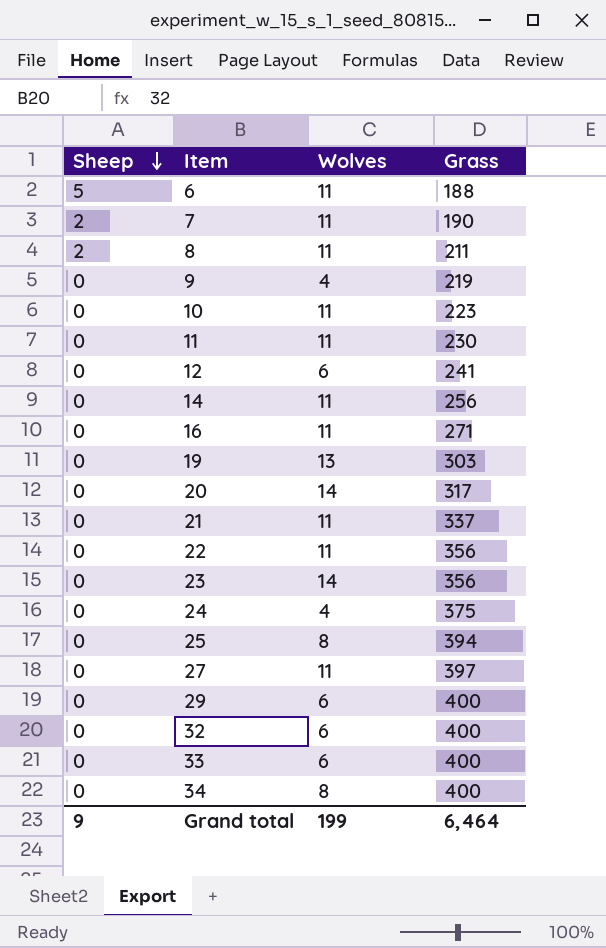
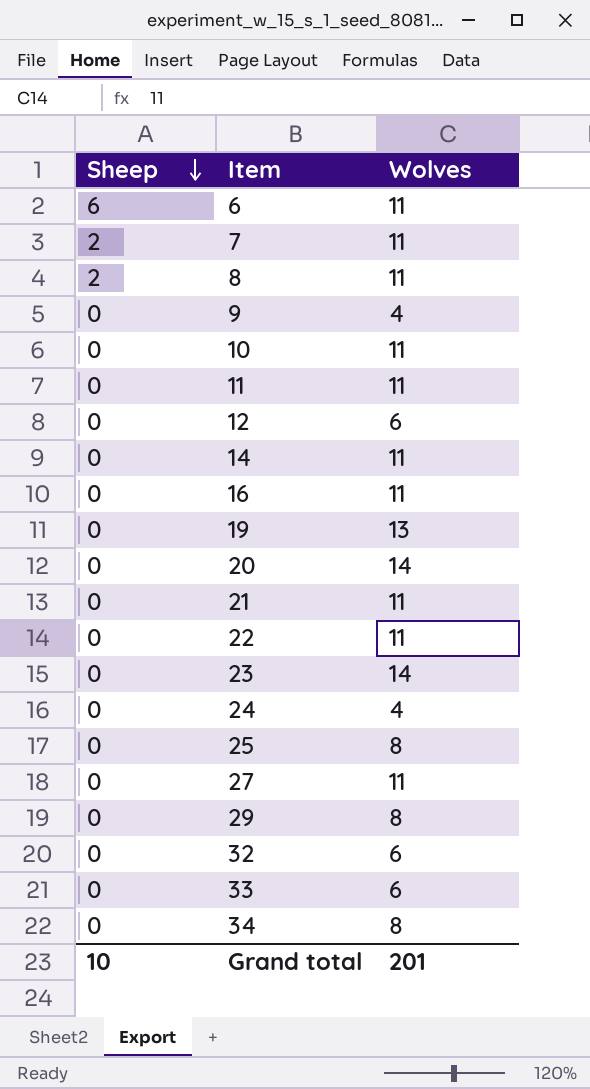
column Grass | position: 4 -> none
6 | Sheep: 5 -> 6
29 | Wolves: 6 -> 8
Grand total | Sheep: 9 -> 10
Grand total | Wolves: 199 -> 201

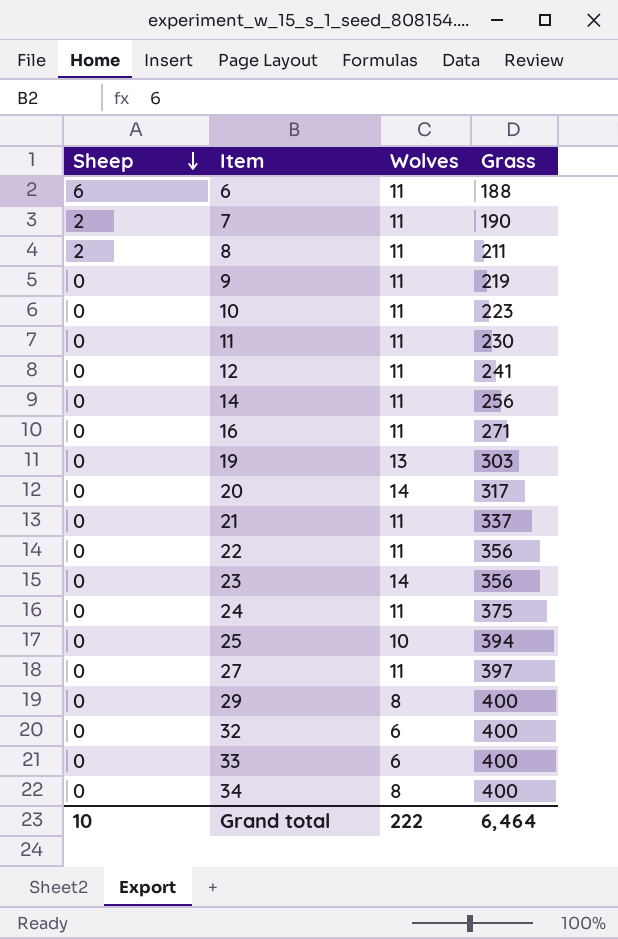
column Grass | position: none -> 4
9 | Wolves: 4 -> 11
12 | Wolves: 6 -> 11
24 | Wolves: 4 -> 11
25 | Wolves: 8 -> 10
Grand total | Wolves: 201 -> 222

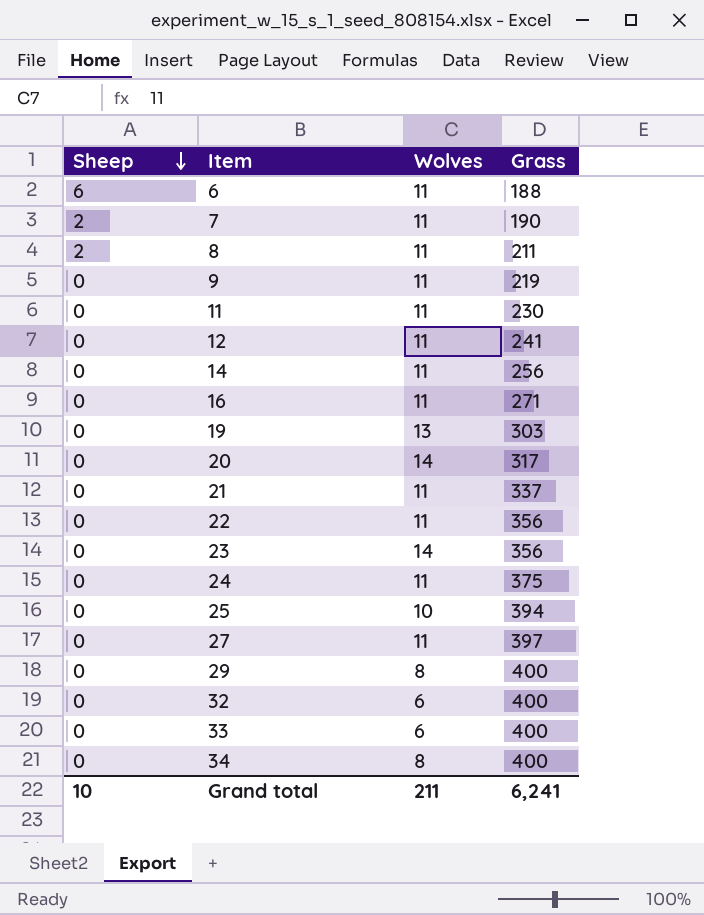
row 10: 0 | 11 | 223 -> none
Grand total | Wolves: 222 -> 211
Grand total | Grass: 6,464 -> 6,241

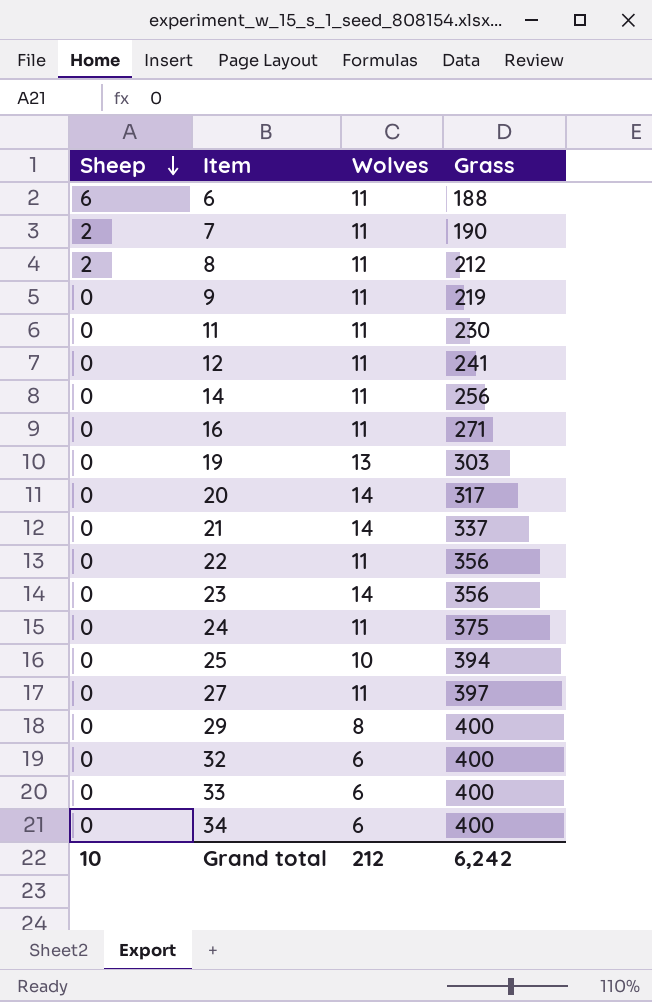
8 | Grass: 211 -> 212
21 | Wolves: 11 -> 14
34 | Wolves: 8 -> 6
Grand total | Wolves: 211 -> 212
Grand total | Grass: 6,241 -> 6,242

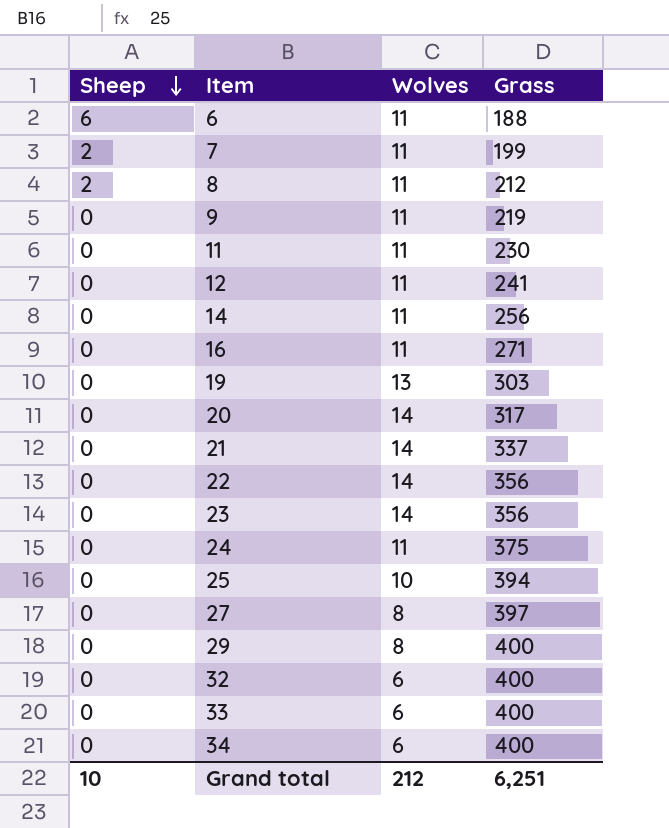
7 | Grass: 190 -> 199
22 | Wolves: 11 -> 14
27 | Wolves: 11 -> 8
Grand total | Grass: 6,242 -> 6,251

